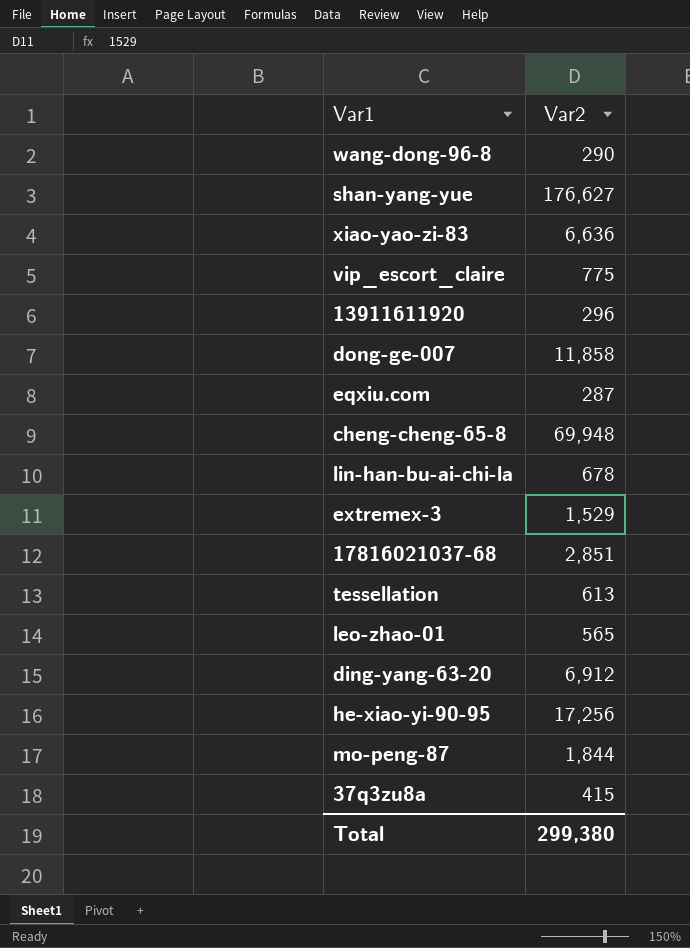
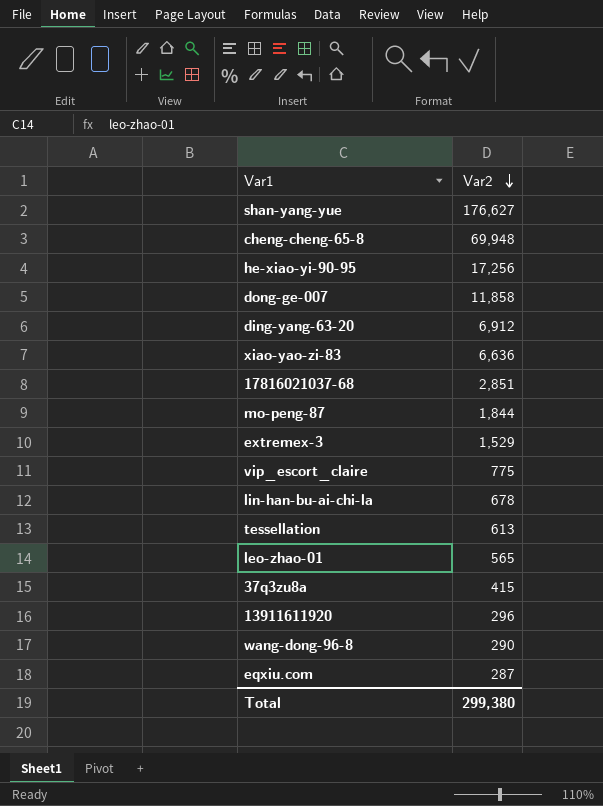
row order: none -> Var2 descending

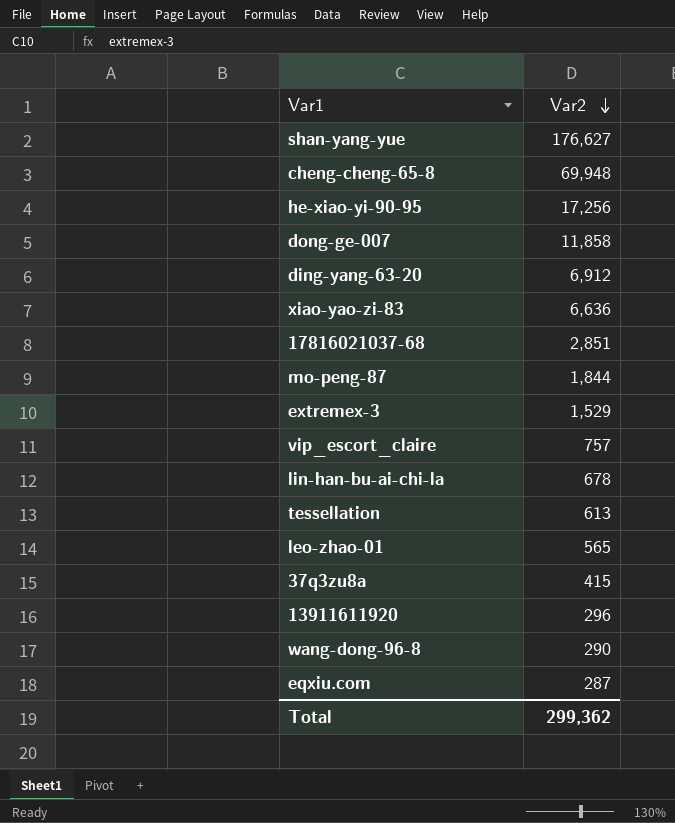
vip_escort_claire | Var2: 775 -> 757
Total | Var2: 299,380 -> 299,362

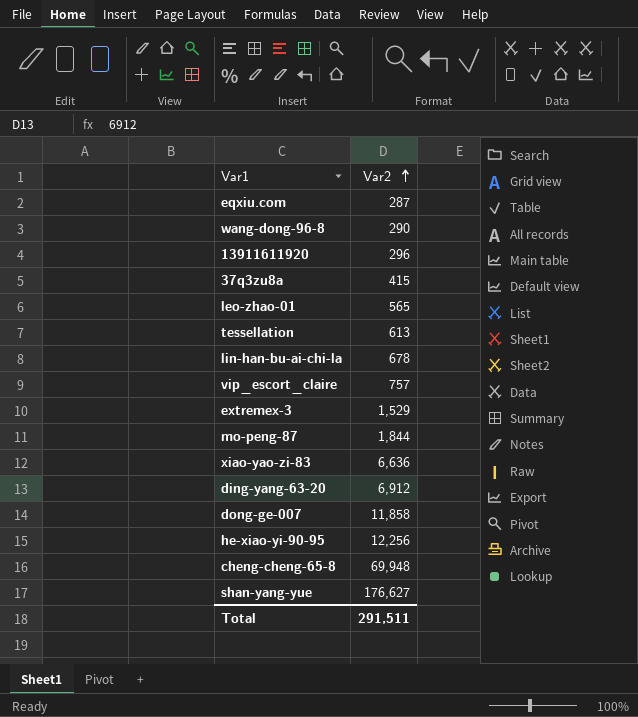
row order: Var2 descending -> Var2 ascending
row 17816021037-68: 2,851 -> none
he-xiao-yi-90-95 | Var2: 17,256 -> 12,256
Total | Var2: 299,362 -> 291,511

